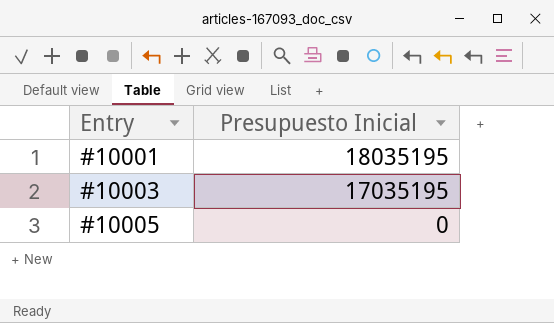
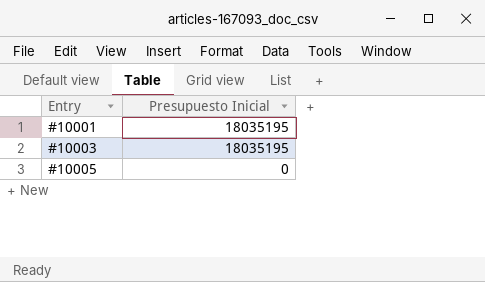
#10003 | Presupuesto Inicial: 17035195 -> 18035195

